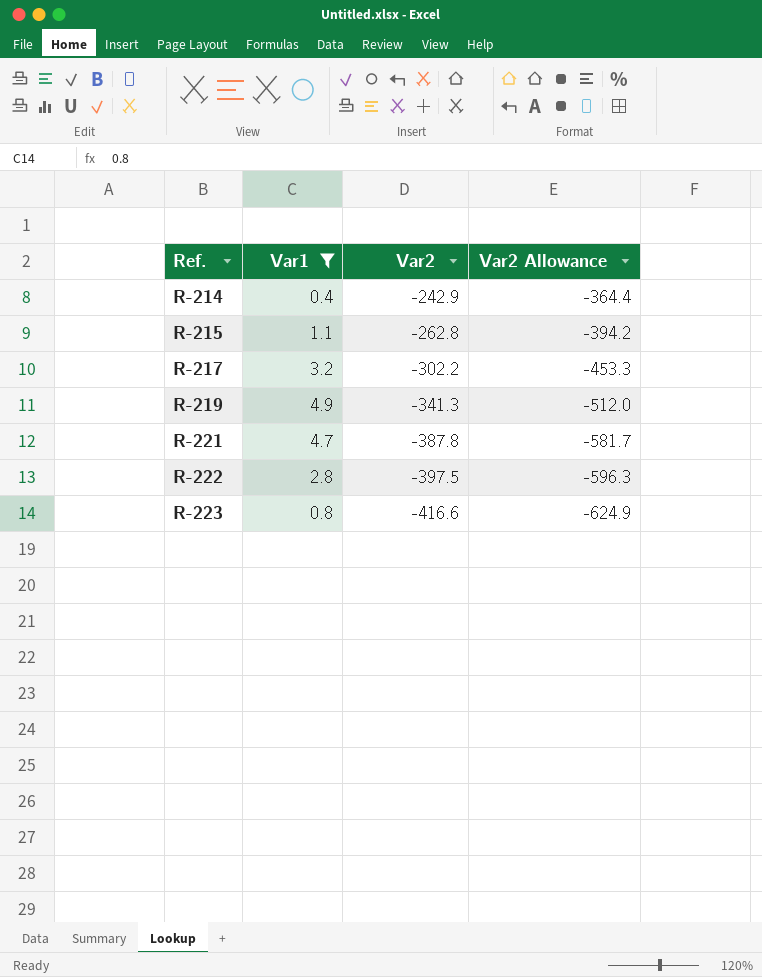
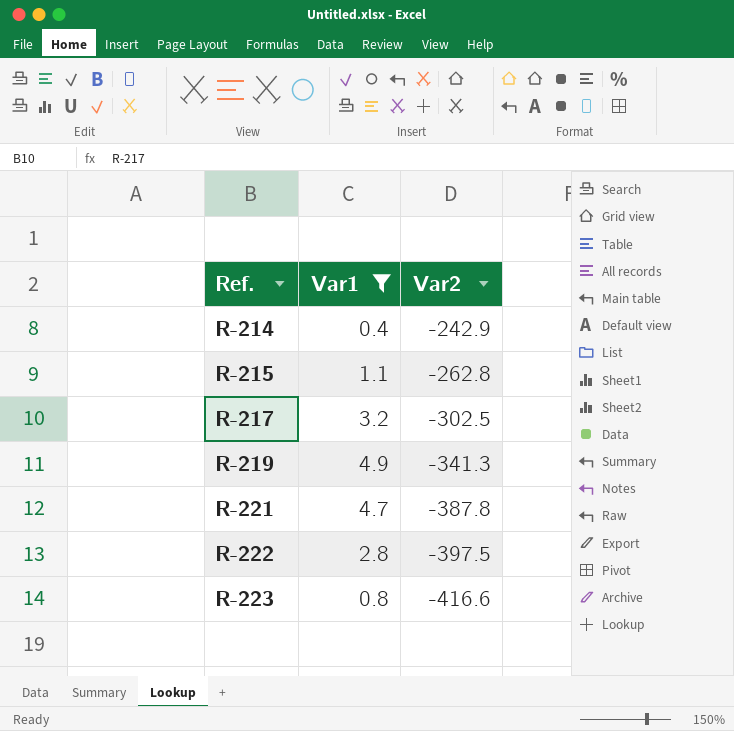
column Var2 Allowance | formula: [Var2] * 1.5 -> none
R-217 | Var2: -302.2 -> -302.5

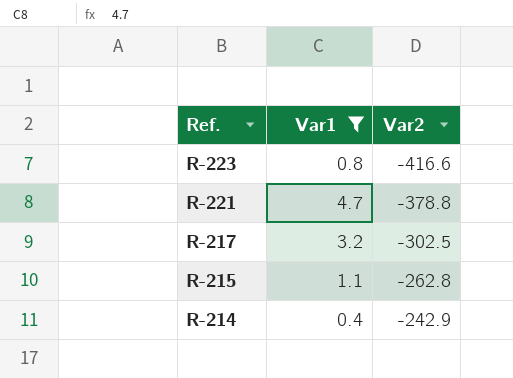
row order: Ref. ascending -> Ref. descending
row R-219: 4.9 | -341.3 -> none
row R-222: 2.8 | -397.5 -> none
R-221 | Var2: -387.8 -> -378.8

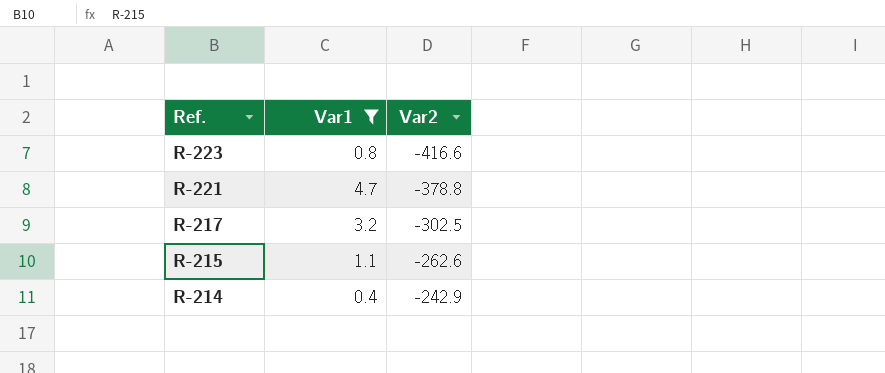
R-215 | Var2: -262.8 -> -262.6

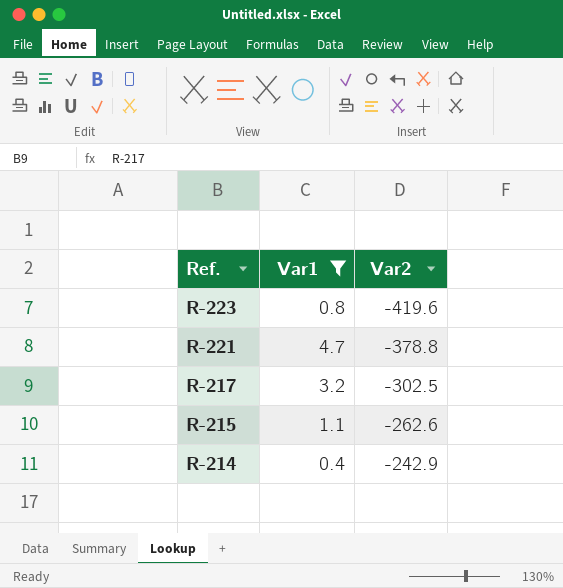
R-223 | Var2: -416.6 -> -419.6

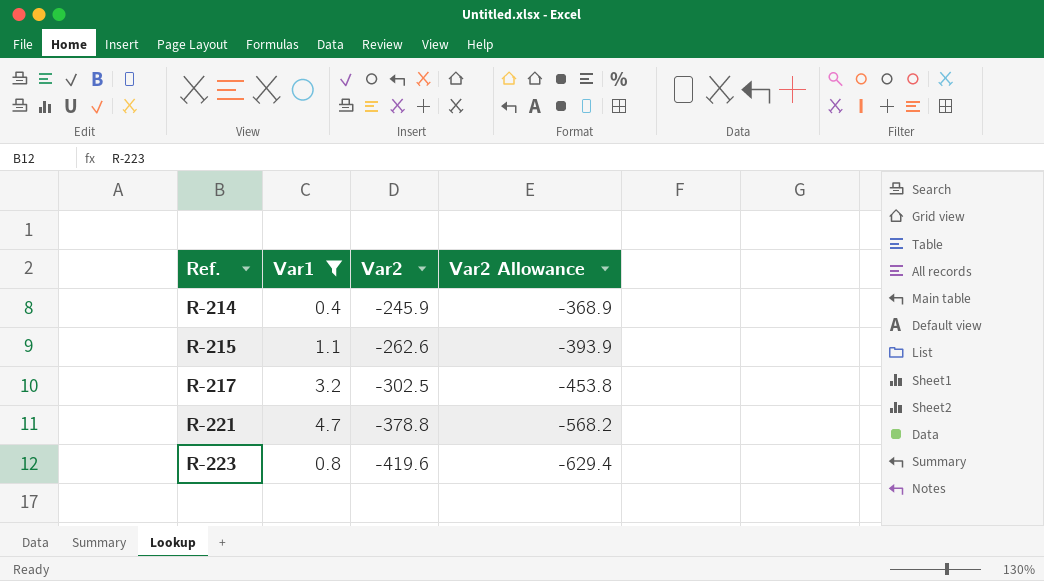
row order: Ref. descending -> Ref. ascending
column Var2 Allowance | formula: none -> [Var2] * 1.5
R-214 | Var2: -242.9 -> -245.9

